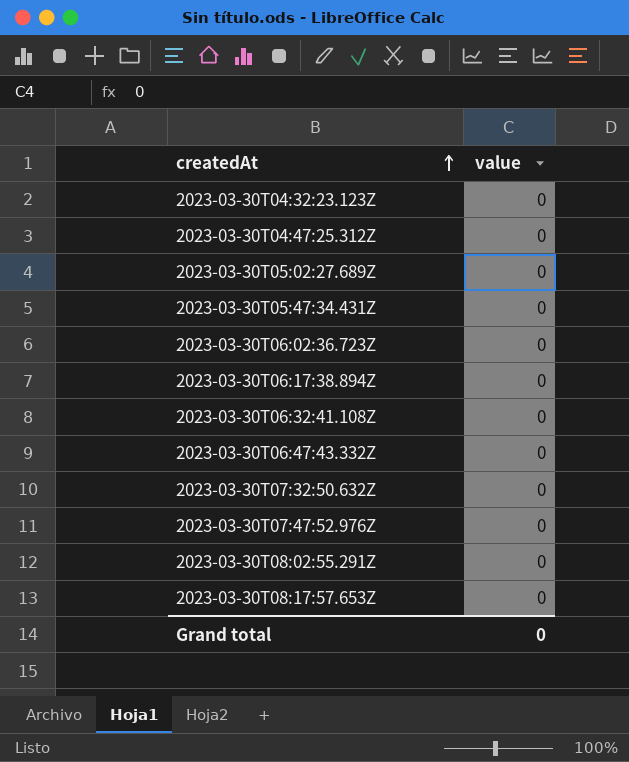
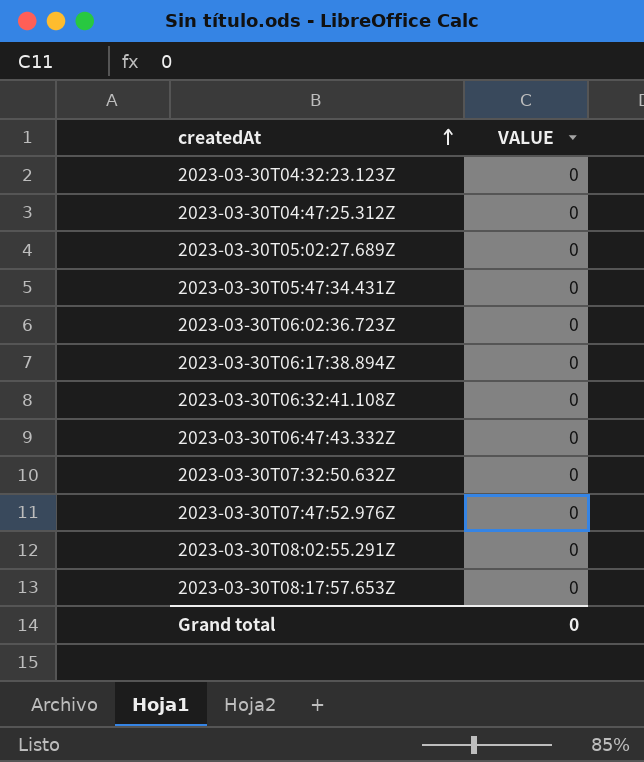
column name: value -> VALUE

